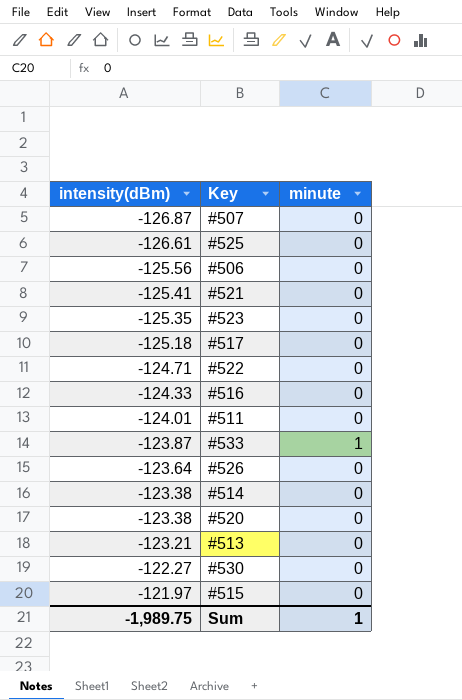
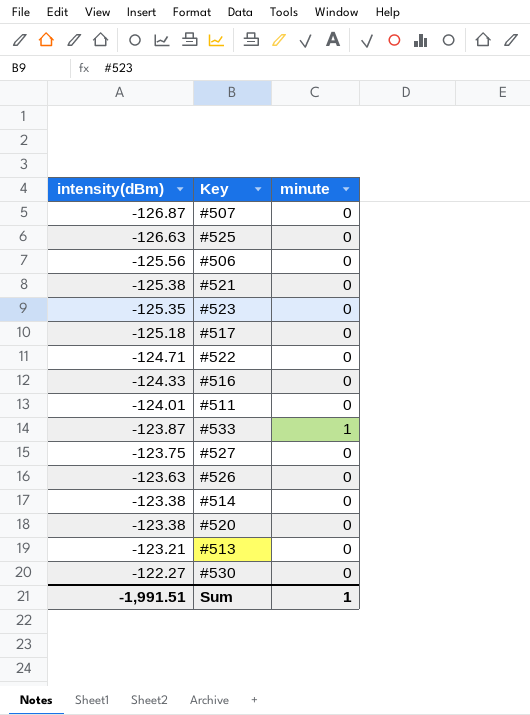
row #515: -121.97 | 0 -> none
#525 | intensity(dBm): -126.61 -> -126.63
#521 | intensity(dBm): -125.41 -> -125.38
row #527: none -> -123.75 | 0
#526 | intensity(dBm): -123.64 -> -123.63
Sum | intensity(dBm): -1,989.75 -> -1,991.51

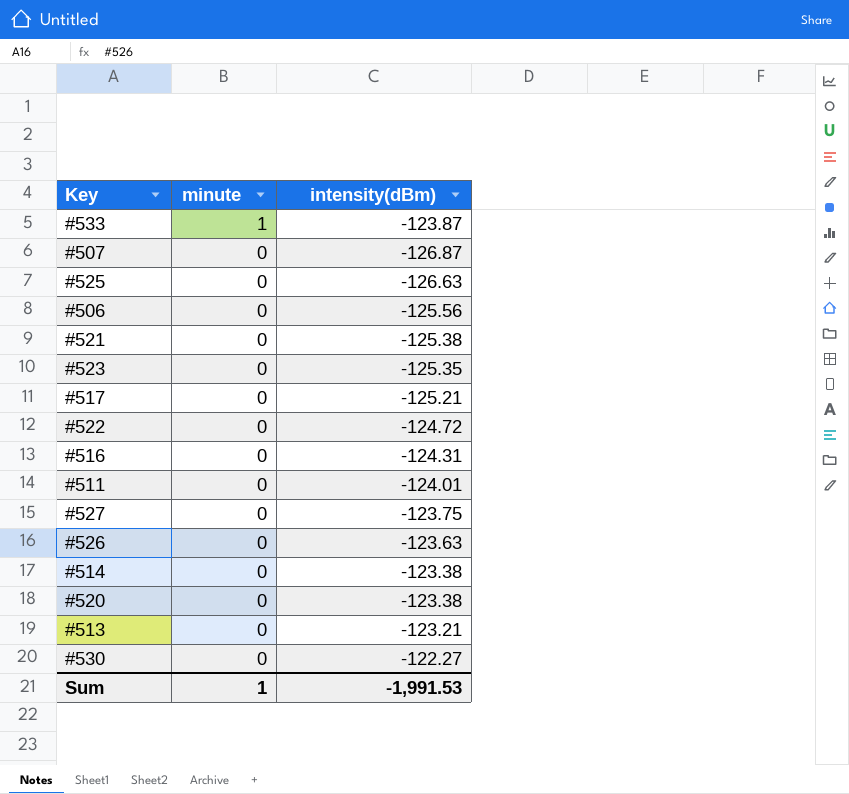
row order: intensity(dBm) ascending -> minute descending
column intensity(dBm) | position: 1 -> 3
#517 | intensity(dBm): -125.18 -> -125.21
#522 | intensity(dBm): -124.71 -> -124.72
#516 | intensity(dBm): -124.33 -> -124.31
Sum | intensity(dBm): -1,991.51 -> -1,991.53

